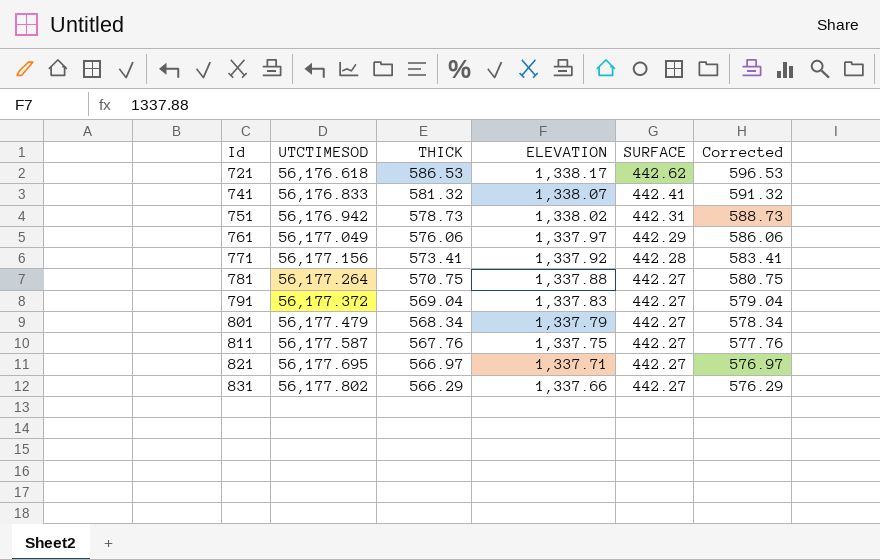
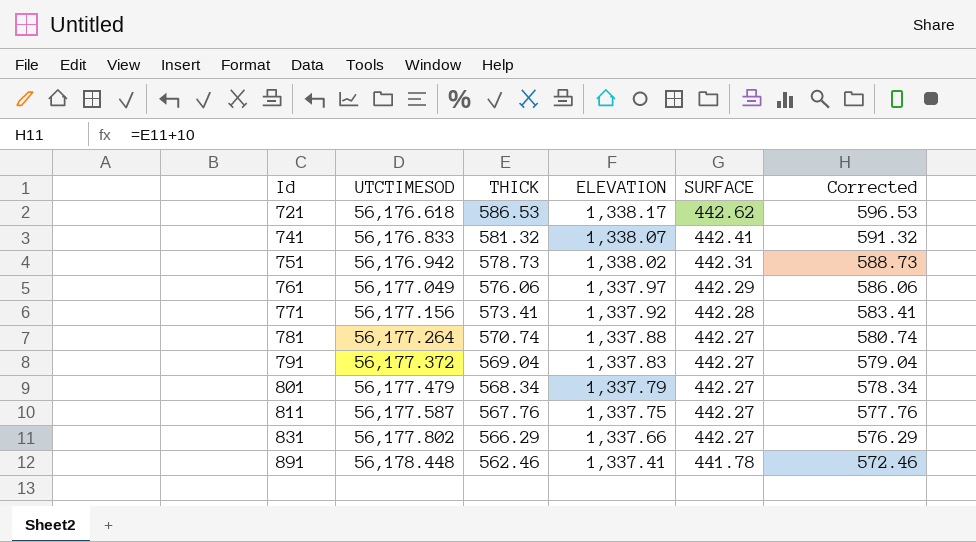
row 821: 56,177.695 | 566.97 | 1,337.71 | 442.27 | 576.97 -> none
781 | THICK: 570.75 -> 570.74
781 | Corrected: 580.75 -> 580.74
row 891: none -> 56,178.448 | 562.46 | 1,337.41 | 441.78 | 572.46

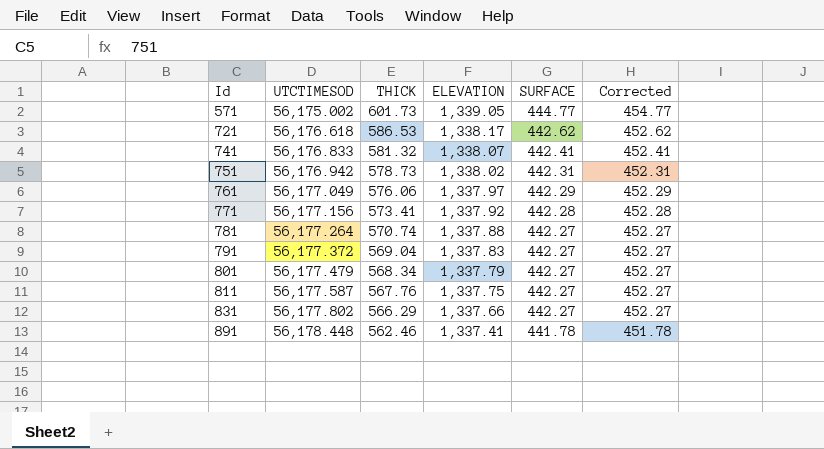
column Corrected | formula: [THICK] + 10 -> [SURFACE] + 10
row 571: none -> 56,175.002 | 601.73 | 1,339.05 | 444.77 | 454.77

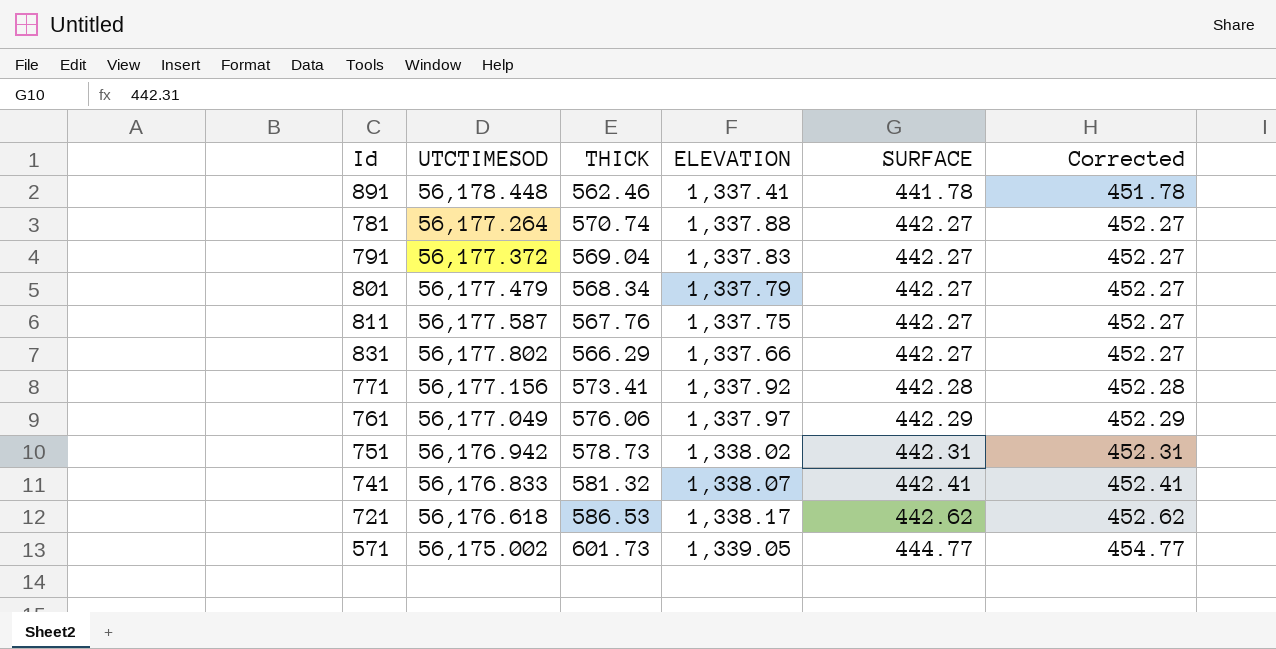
row order: Id ascending -> SURFACE ascending

